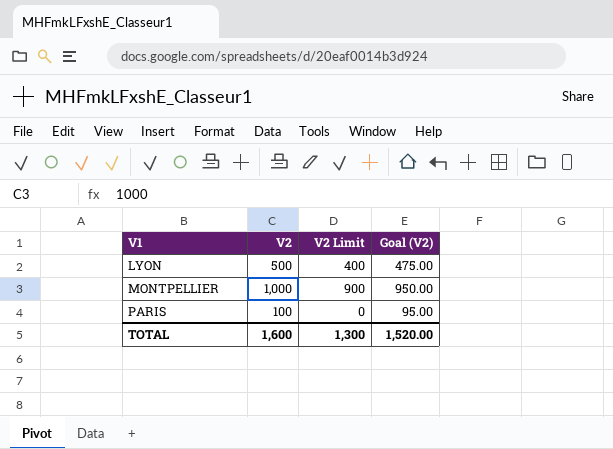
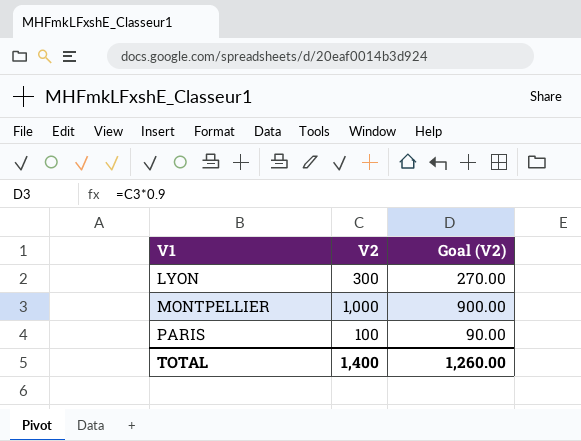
column V2 Limit | formula: [V2] - 100 -> none
column Goal (V2) | formula: [V2] * 0.95 -> [V2] * 0.9
LYON | V2: 500 -> 300
TOTAL | V2: 1,600 -> 1,400
TOTAL | Goal (V2): 1,520.00 -> 1,260.00

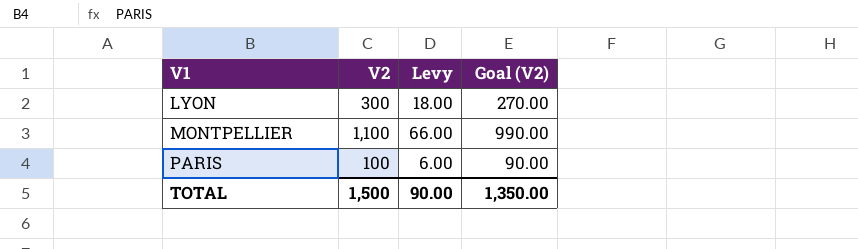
column Levy | formula: none -> [V2] * 0.06
MONTPELLIER | V2: 1,000 -> 1,100
MONTPELLIER | Goal (V2): 900.00 -> 990.00
TOTAL | V2: 1,400 -> 1,500
TOTAL | Goal (V2): 1,260.00 -> 1,350.00

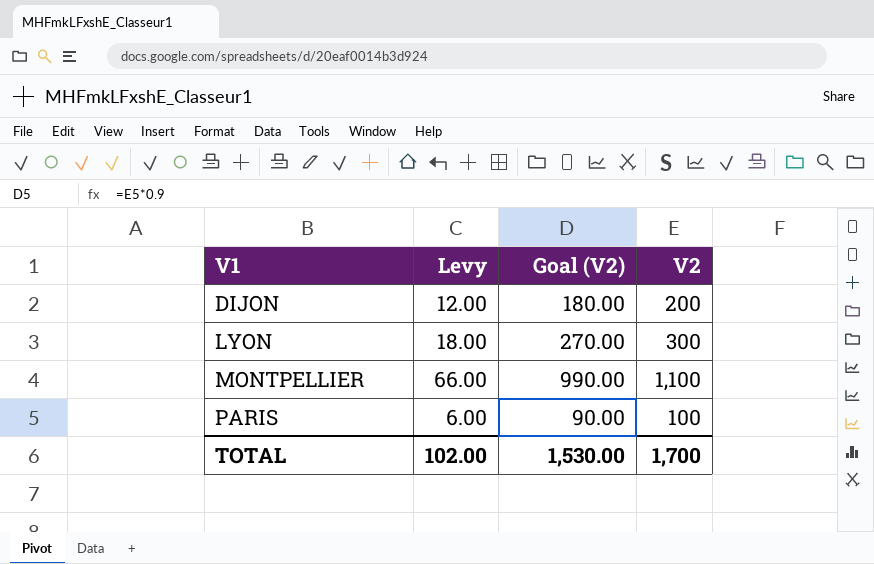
column V2 | position: 2 -> 4
row DIJON: none -> 12.00 | 180.00 | 200
TOTAL | Levy: 90.00 -> 102.00
TOTAL | Goal (V2): 1,350.00 -> 1,530.00
TOTAL | V2: 1,500 -> 1,700

